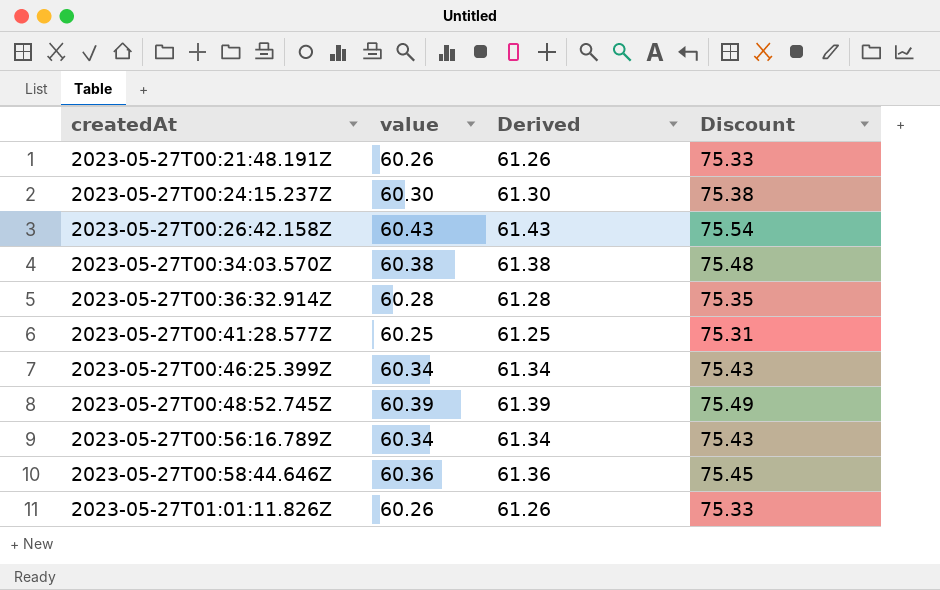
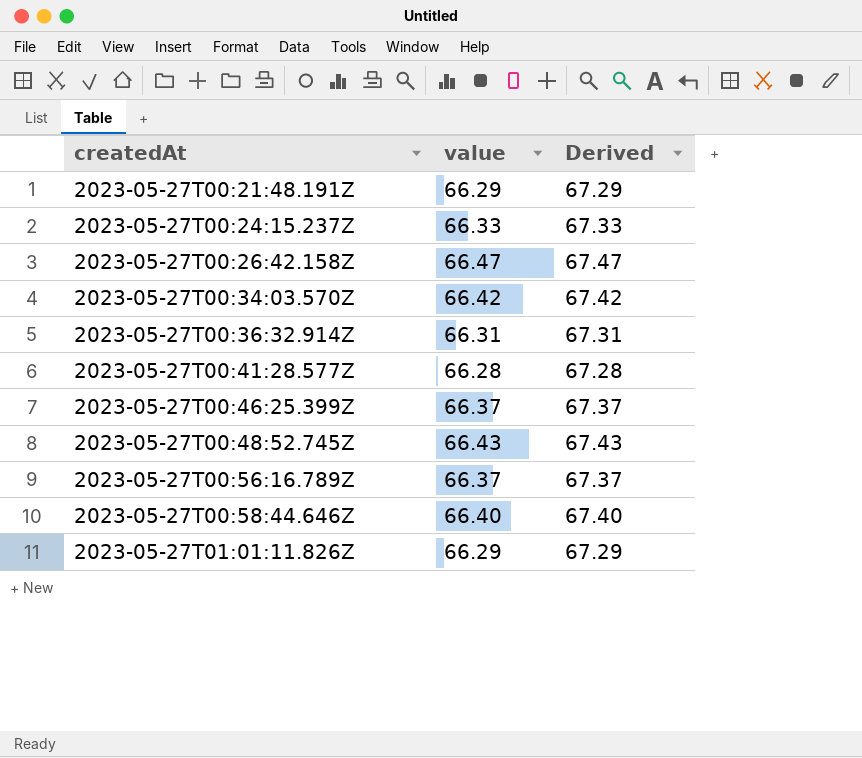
column Discount | formula: [value] * 1.25 -> none
2023-05-27T00:21:48.191Z | value: 60.26 -> 66.29
2023-05-27T00:21:48.191Z | Derived: 61.26 -> 67.29
2023-05-27T00:24:15.237Z | value: 60.30 -> 66.33
2023-05-27T00:24:15.237Z | Derived: 61.30 -> 67.33
2023-05-27T00:26:42.158Z | value: 60.43 -> 66.47
2023-05-27T00:26:42.158Z | Derived: 61.43 -> 67.47
2023-05-27T00:34:03.570Z | value: 60.38 -> 66.42
2023-05-27T00:34:03.570Z | Derived: 61.38 -> 67.42
2023-05-27T00:36:32.914Z | value: 60.28 -> 66.31
2023-05-27T00:36:32.914Z | Derived: 61.28 -> 67.31
2023-05-27T00:41:28.577Z | value: 60.25 -> 66.28
2023-05-27T00:41:28.577Z | Derived: 61.25 -> 67.28
2023-05-27T00:46:25.399Z | value: 60.34 -> 66.37
2023-05-27T00:46:25.399Z | Derived: 61.34 -> 67.37
2023-05-27T00:48:52.745Z | value: 60.39 -> 66.43
2023-05-27T00:48:52.745Z | Derived: 61.39 -> 67.43
2023-05-27T00:56:16.789Z | value: 60.34 -> 66.37
2023-05-27T00:56:16.789Z | Derived: 61.34 -> 67.37
2023-05-27T00:58:44.646Z | value: 60.36 -> 66.40
2023-05-27T00:58:44.646Z | Derived: 61.36 -> 67.40
2023-05-27T01:01:11.826Z | value: 60.26 -> 66.29
2023-05-27T01:01:11.826Z | Derived: 61.26 -> 67.29

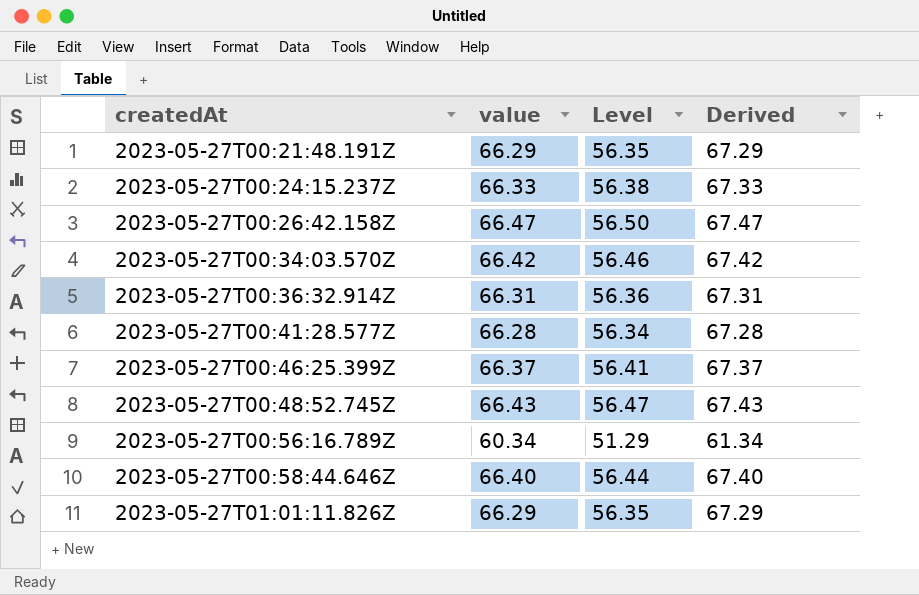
column Level | formula: none -> [value] * 0.85
2023-05-27T00:56:16.789Z | value: 66.37 -> 60.34
2023-05-27T00:56:16.789Z | Derived: 67.37 -> 61.34

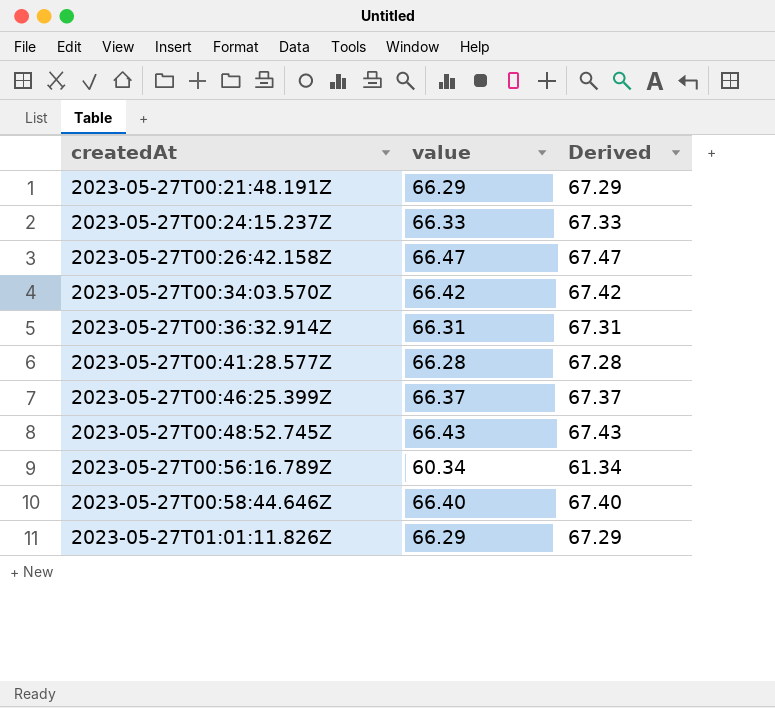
column Level | formula: [value] * 0.85 -> none

